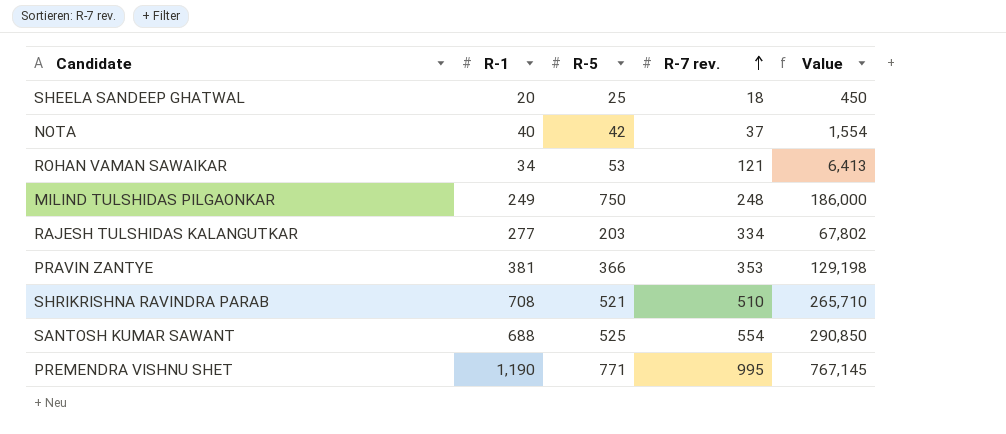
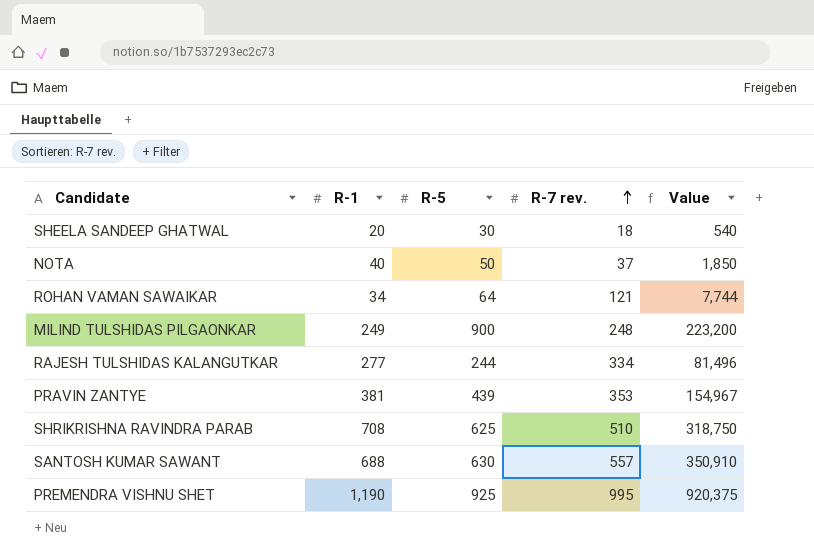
SHEELA SANDEEP GHATWAL | R-5: 25 -> 30
SHEELA SANDEEP GHATWAL | Value: 450 -> 540
NOTA | R-5: 42 -> 50
NOTA | Value: 1,554 -> 1,850
ROHAN VAMAN SAWAIKAR | R-5: 53 -> 64
ROHAN VAMAN SAWAIKAR | Value: 6,413 -> 7,744
MILIND TULSHIDAS PILGAONKAR | R-5: 750 -> 900
MILIND TULSHIDAS PILGAONKAR | Value: 186,000 -> 223,200
RAJESH TULSHIDAS KALANGUTKAR | R-5: 203 -> 244
RAJESH TULSHIDAS KALANGUTKAR | Value: 67,802 -> 81,496
PRAVIN ZANTYE | R-5: 366 -> 439
PRAVIN ZANTYE | Value: 129,198 -> 154,967
SHRIKRISHNA RAVINDRA PARAB | R-5: 521 -> 625
SHRIKRISHNA RAVINDRA PARAB | Value: 265,710 -> 318,750
SANTOSH KUMAR SAWANT | R-5: 525 -> 630
SANTOSH KUMAR SAWANT | R-7 rev.: 554 -> 557
SANTOSH KUMAR SAWANT | Value: 290,850 -> 350,910
PREMENDRA VISHNU SHET | R-5: 771 -> 925
PREMENDRA VISHNU SHET | Value: 767,145 -> 920,375

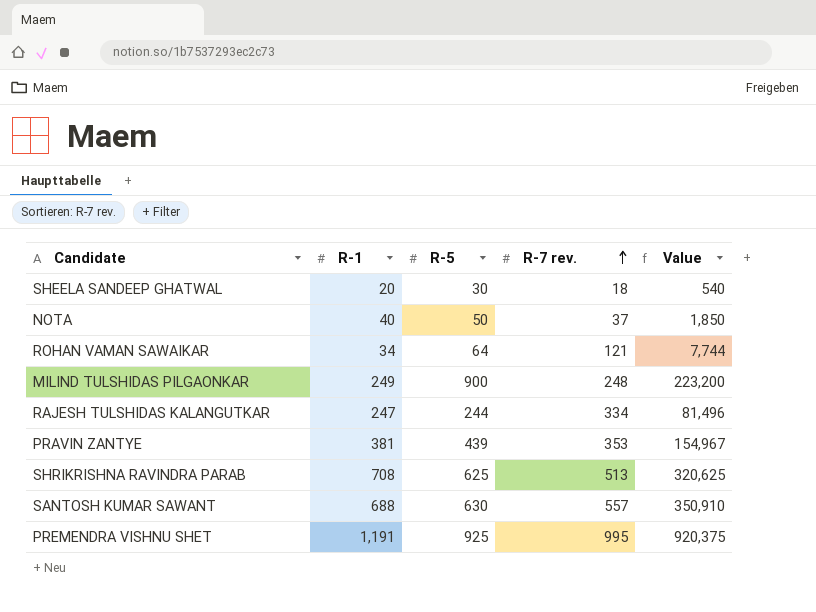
RAJESH TULSHIDAS KALANGUTKAR | R-1: 277 -> 247
SHRIKRISHNA RAVINDRA PARAB | R-7 rev.: 510 -> 513
SHRIKRISHNA RAVINDRA PARAB | Value: 318,750 -> 320,625
PREMENDRA VISHNU SHET | R-1: 1,190 -> 1,191

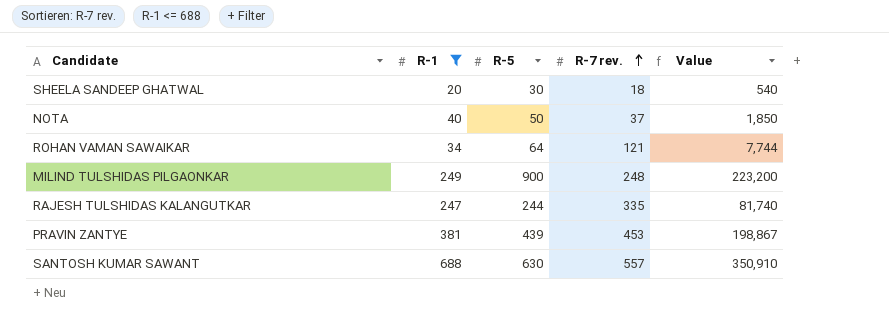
filter: none -> R-1 <= 688
RAJESH TULSHIDAS KALANGUTKAR | R-7 rev.: 334 -> 335
RAJESH TULSHIDAS KALANGUTKAR | Value: 81,496 -> 81,740
PRAVIN ZANTYE | R-7 rev.: 353 -> 453
PRAVIN ZANTYE | Value: 154,967 -> 198,867

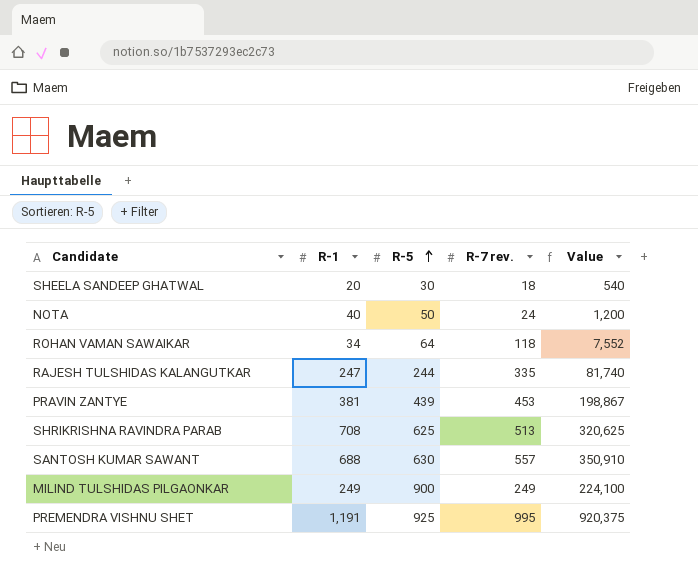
filter: R-1 <= 688 -> none
row order: R-7 rev. ascending -> R-5 ascending
NOTA | R-7 rev.: 37 -> 24
NOTA | Value: 1,850 -> 1,200
ROHAN VAMAN SAWAIKAR | R-7 rev.: 121 -> 118
ROHAN VAMAN SAWAIKAR | Value: 7,744 -> 7,552
MILIND TULSHIDAS PILGAONKAR | R-7 rev.: 248 -> 249
MILIND TULSHIDAS PILGAONKAR | Value: 223,200 -> 224,100

